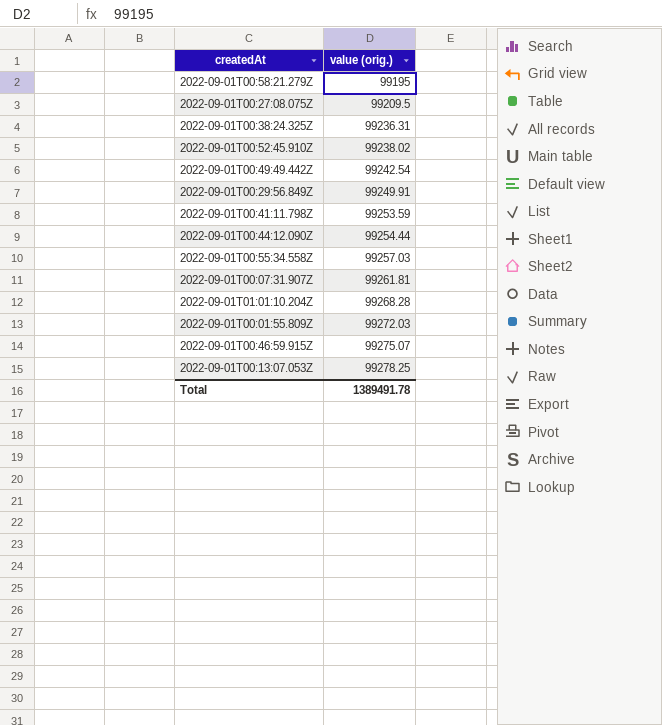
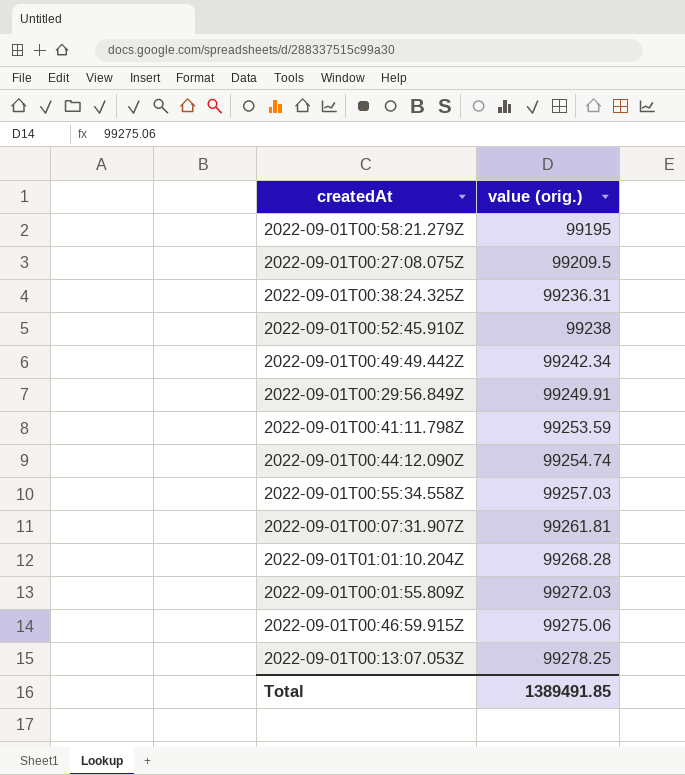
2022-09-01T00:52:45.910Z | value (orig.): 99238.02 -> 99238
2022-09-01T00:49:49.442Z | value (orig.): 99242.54 -> 99242.34
2022-09-01T00:44:12.090Z | value (orig.): 99254.44 -> 99254.74
2022-09-01T00:46:59.915Z | value (orig.): 99275.07 -> 99275.06
Total | value (orig.): 1389491.78 -> 1389491.85

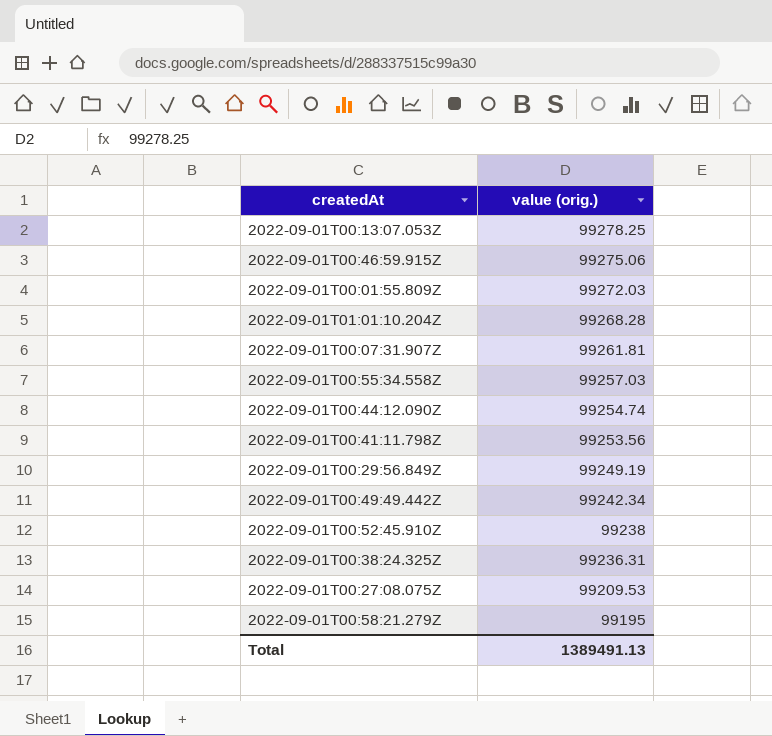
row order: value (orig.) ascending -> value (orig.) descending
2022-09-01T00:41:11.798Z | value (orig.): 99253.59 -> 99253.56
2022-09-01T00:29:56.849Z | value (orig.): 99249.91 -> 99249.19
2022-09-01T00:27:08.075Z | value (orig.): 99209.5 -> 99209.53
Total | value (orig.): 1389491.85 -> 1389491.13

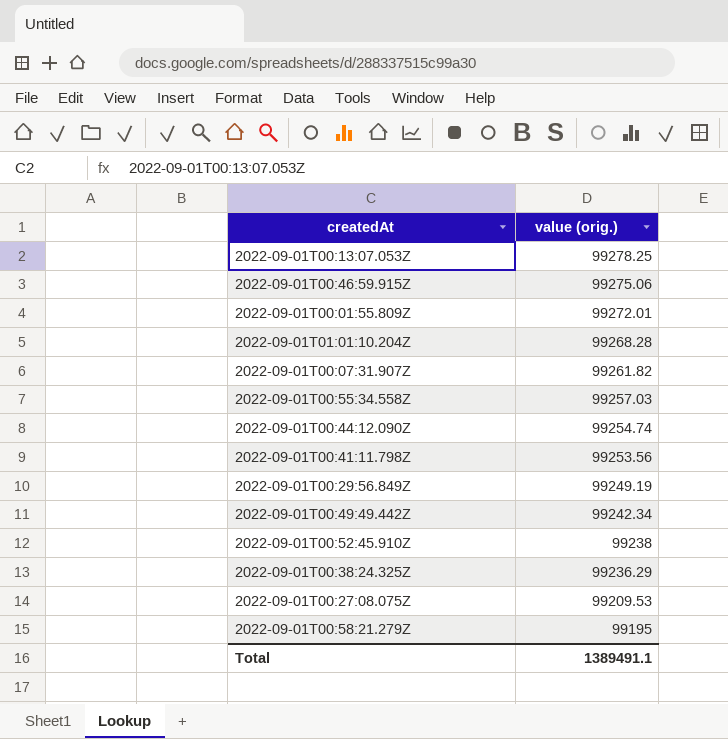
2022-09-01T00:01:55.809Z | value (orig.): 99272.03 -> 99272.01
2022-09-01T00:07:31.907Z | value (orig.): 99261.81 -> 99261.82
2022-09-01T00:38:24.325Z | value (orig.): 99236.31 -> 99236.29
Total | value (orig.): 1389491.13 -> 1389491.1

